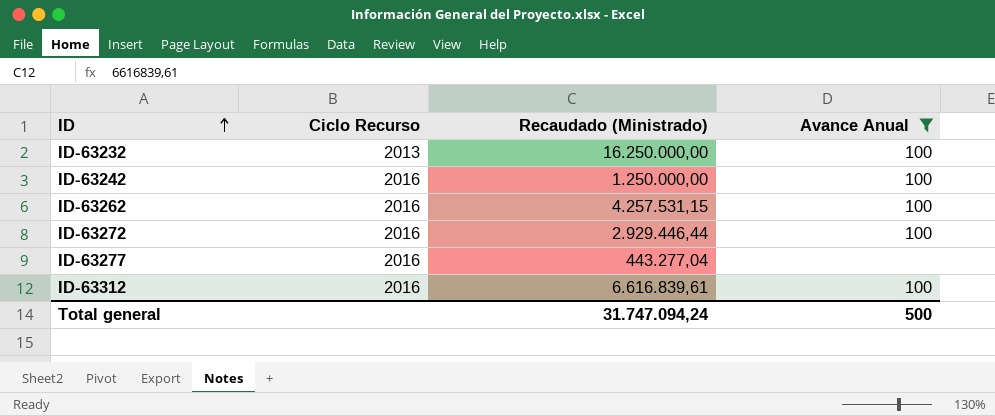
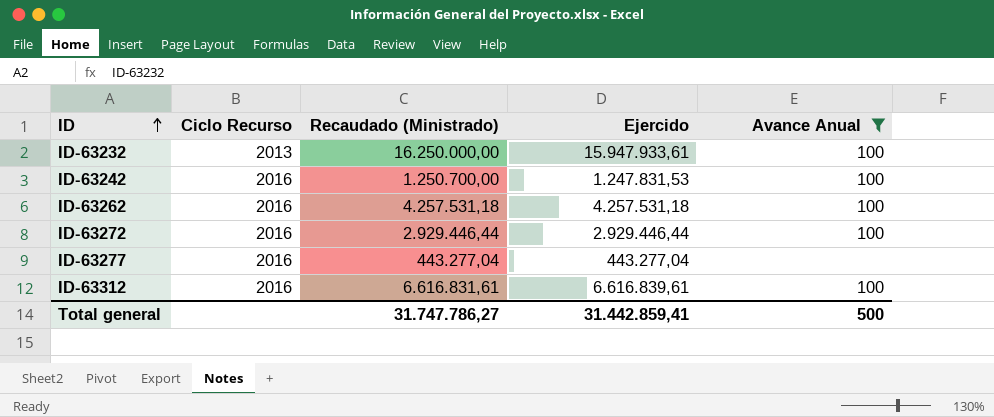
column Ejercido | position: none -> 4
ID-63242 | Recaudado (Ministrado): 1.250.000,00 -> 1.250.700,00
ID-63262 | Recaudado (Ministrado): 4.257.531,15 -> 4.257.531,18
ID-63312 | Recaudado (Ministrado): 6.616.839,61 -> 6.616.831,61
Total general | Recaudado (Ministrado): 31.747.094,24 -> 31.747.786,27

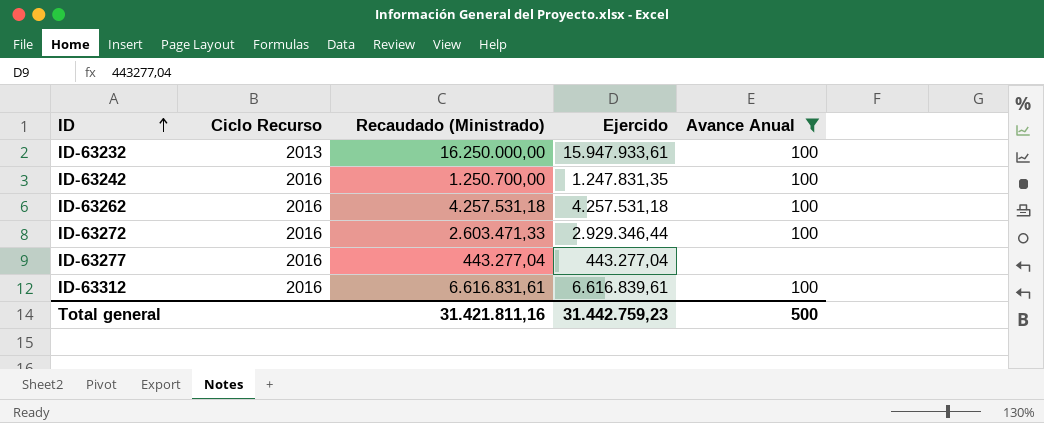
ID-63242 | Ejercido: 1.247.831,53 -> 1.247.831,35
ID-63272 | Recaudado (Ministrado): 2.929.446,44 -> 2.603.471,33
ID-63272 | Ejercido: 2.929.446,44 -> 2.929.346,44
Total general | Recaudado (Ministrado): 31.747.786,27 -> 31.421.811,16
Total general | Ejercido: 31.442.859,41 -> 31.442.759,23

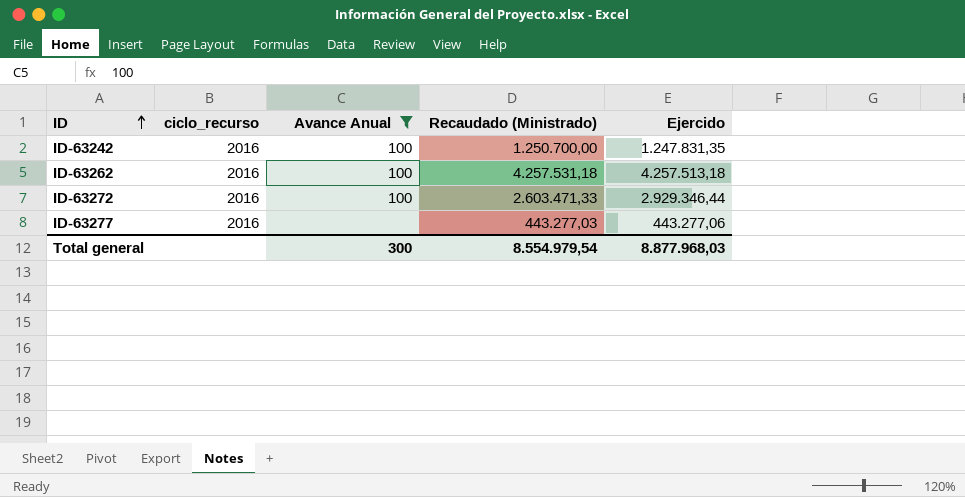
column name: Ciclo Recurso -> ciclo_recurso
column Avance Anual | position: 5 -> 3
row ID-63232: 2013 | 16.250.000,00 | 15.947.933,61 | 100 -> none
row ID-63312: 2016 | 6.616.831,61 | 6.616.839,61 | 100 -> none
ID-63262 | Ejercido: 4.257.531,18 -> 4.257.513,18
ID-63277 | Recaudado (Ministrado): 443.277,04 -> 443.277,03
ID-63277 | Ejercido: 443.277,04 -> 443.277,06
Total general | Avance Anual: 500 -> 300
Total general | Recaudado (Ministrado): 31.421.811,16 -> 8.554.979,54
Total general | Ejercido: 31.442.759,23 -> 8.877.968,03

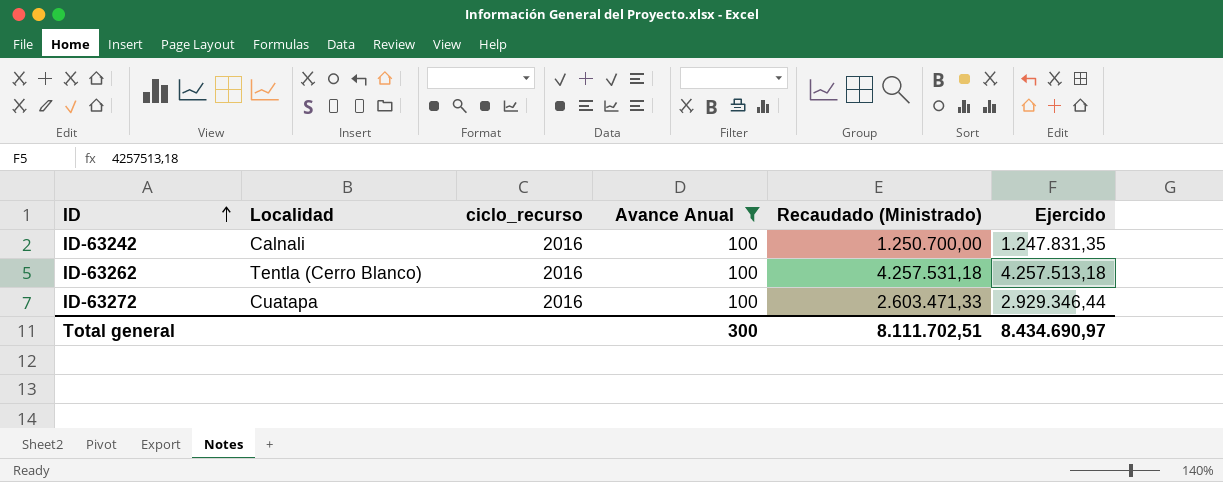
column Localidad | position: none -> 2
row ID-63277: 2016 | none | 443.277,03 | 443.277,06 -> none
Total general | Recaudado (Ministrado): 8.554.979,54 -> 8.111.702,51
Total general | Ejercido: 8.877.968,03 -> 8.434.690,97

